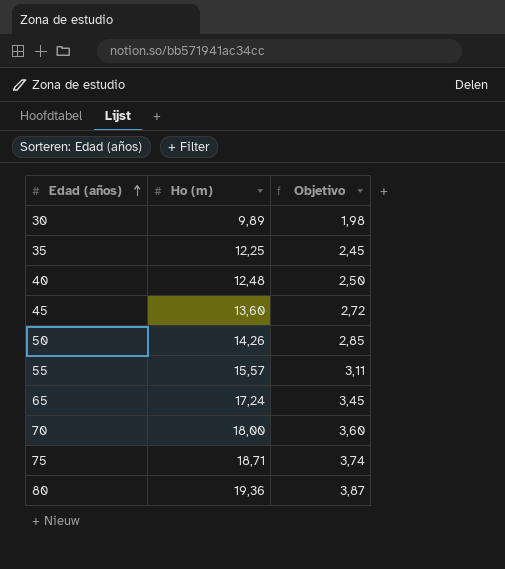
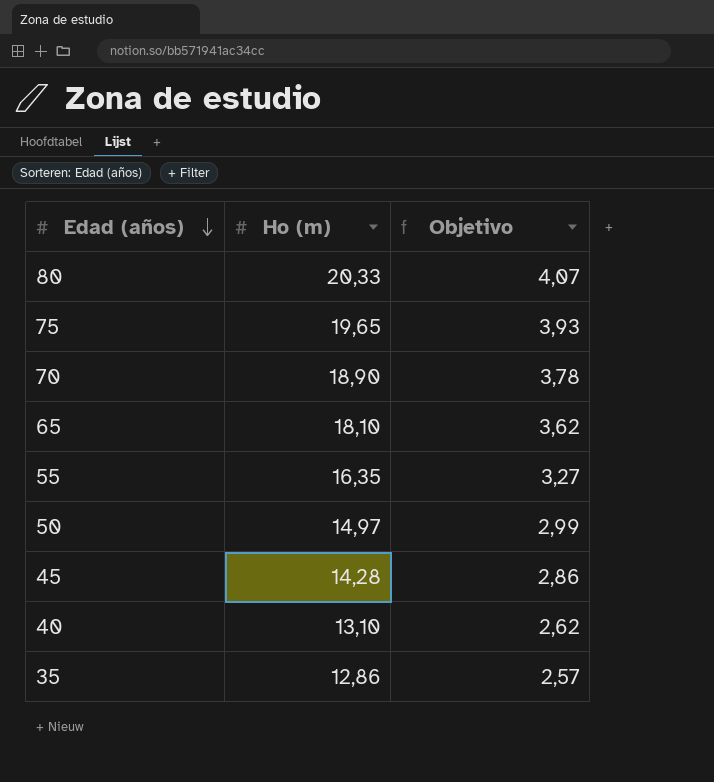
row order: Edad (años) ascending -> Edad (años) descending
row 30: 9,89 | 1,98 -> none
80 | Ho (m): 19,36 -> 20,33
80 | Objetivo: 3,87 -> 4,07
75 | Ho (m): 18,71 -> 19,65
75 | Objetivo: 3,74 -> 3,93
70 | Ho (m): 18,00 -> 18,90
70 | Objetivo: 3,60 -> 3,78
65 | Ho (m): 17,24 -> 18,10
65 | Objetivo: 3,45 -> 3,62
55 | Ho (m): 15,57 -> 16,35
55 | Objetivo: 3,11 -> 3,27
50 | Ho (m): 14,26 -> 14,97
50 | Objetivo: 2,85 -> 2,99
45 | Ho (m): 13,60 -> 14,28
45 | Objetivo: 2,72 -> 2,86
40 | Ho (m): 12,48 -> 13,10
40 | Objetivo: 2,50 -> 2,62
35 | Ho (m): 12,25 -> 12,86
35 | Objetivo: 2,45 -> 2,57

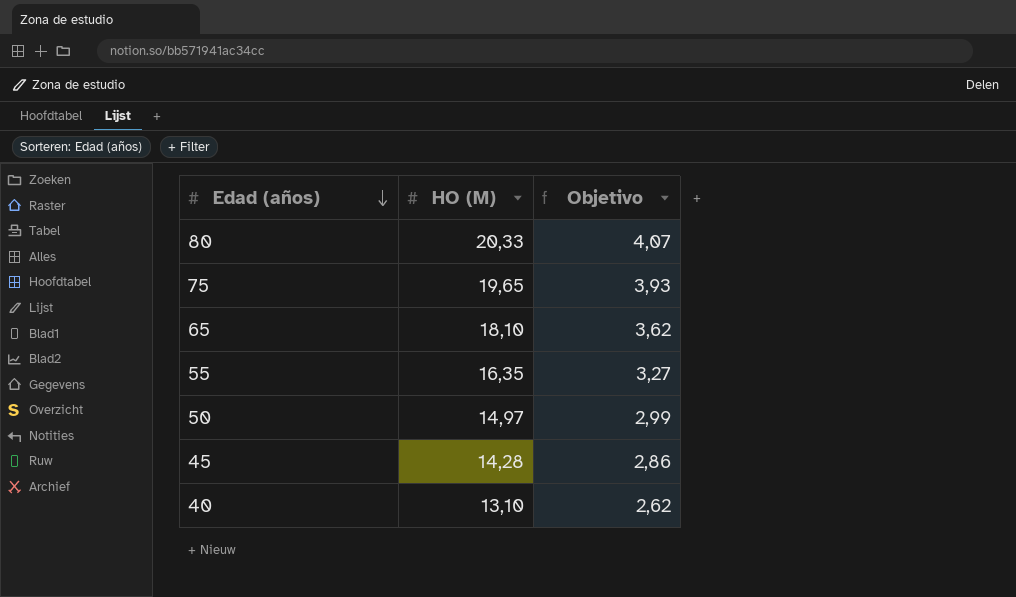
column name: Ho (m) -> HO (M)
row 70: 18,90 | 3,78 -> none
row 35: 12,86 | 2,57 -> none

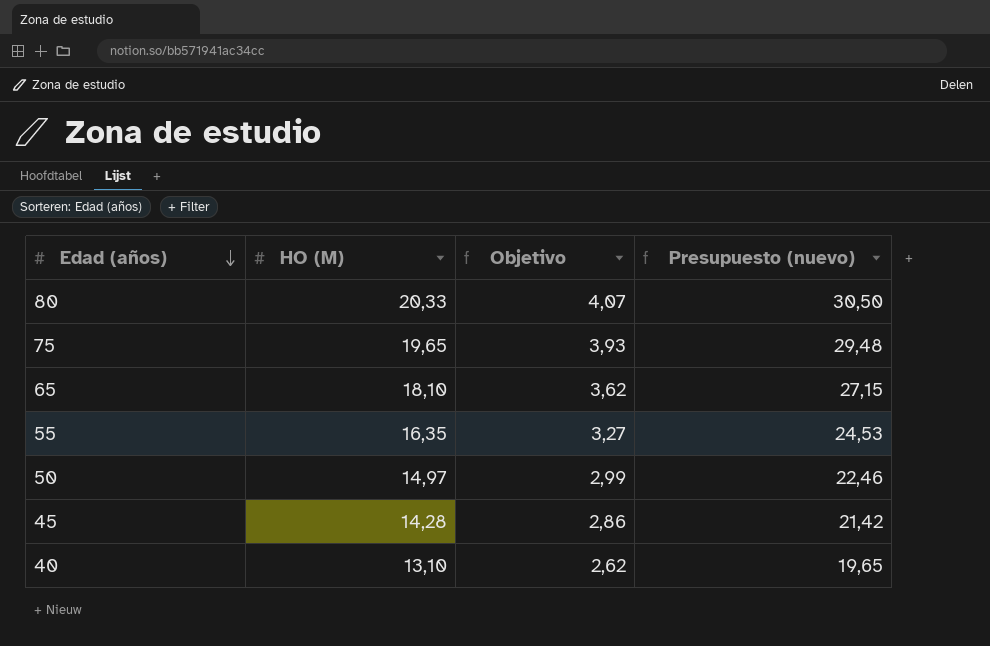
column Presupuesto (nuevo) | formula: none -> [HO (M)] * 1,5

